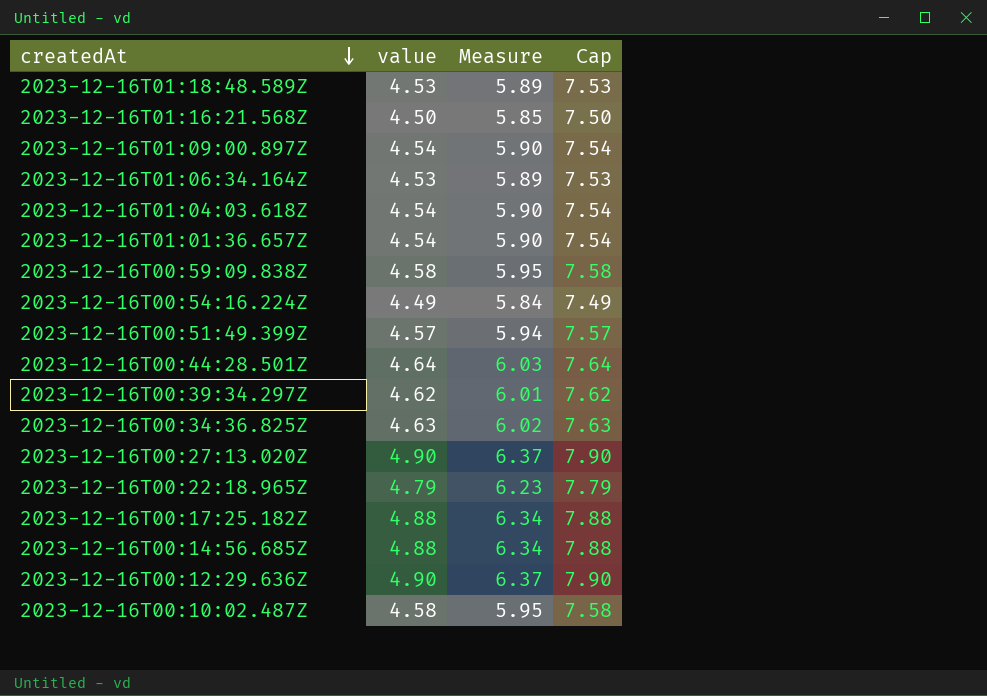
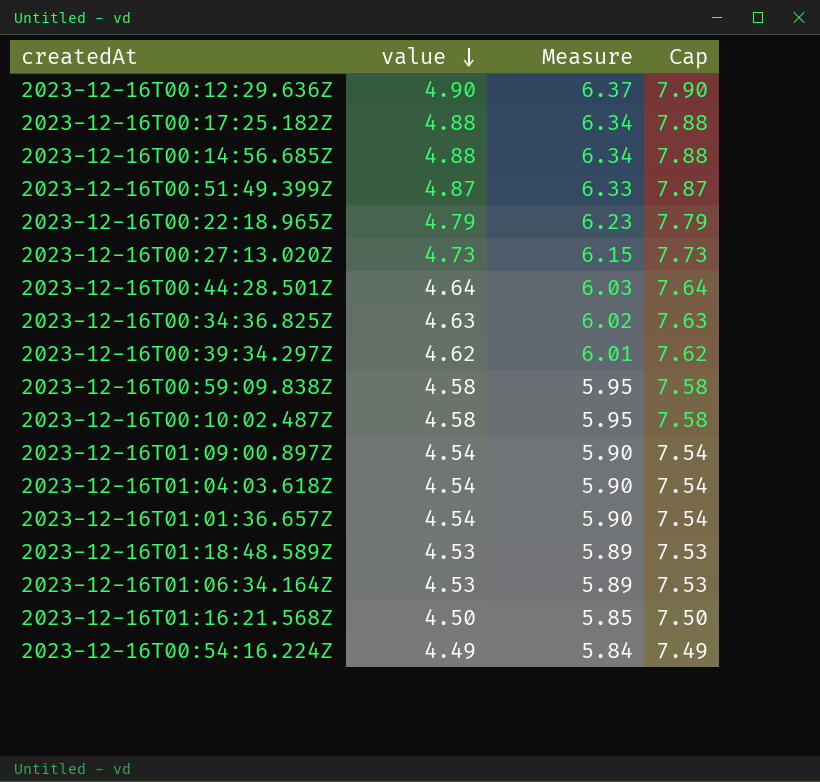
row order: createdAt descending -> value descending
2023-12-16T00:51:49.399Z | value: 4.57 -> 4.87
2023-12-16T00:51:49.399Z | Measure: 5.94 -> 6.33
2023-12-16T00:51:49.399Z | Cap: 7.57 -> 7.87
2023-12-16T00:27:13.020Z | value: 4.90 -> 4.73
2023-12-16T00:27:13.020Z | Measure: 6.37 -> 6.15
2023-12-16T00:27:13.020Z | Cap: 7.90 -> 7.73

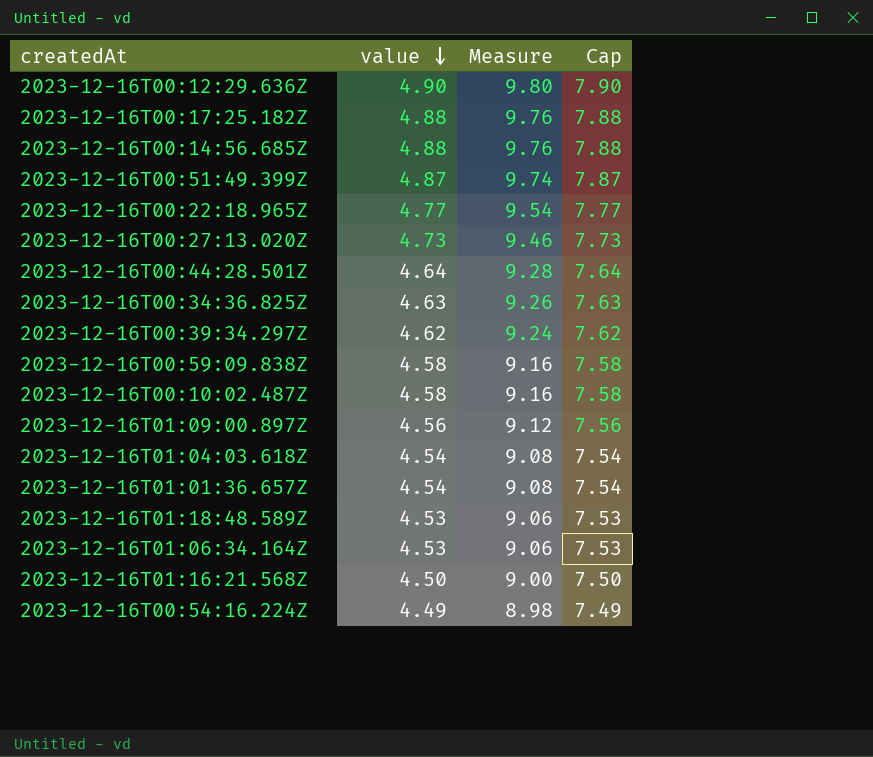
column Measure | formula: [value] * 1.3 -> [value] * 2
2023-12-16T00:22:18.965Z | value: 4.79 -> 4.77
2023-12-16T00:22:18.965Z | Cap: 7.79 -> 7.77
2023-12-16T01:09:00.897Z | value: 4.54 -> 4.56
2023-12-16T01:09:00.897Z | Cap: 7.54 -> 7.56

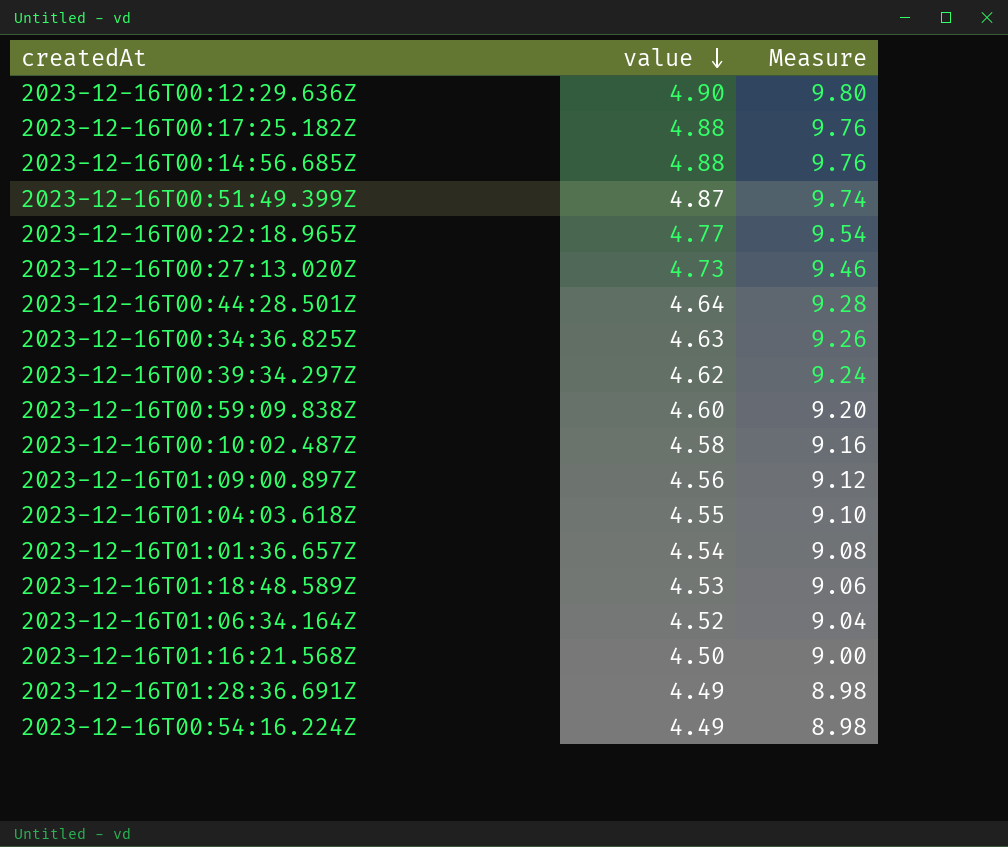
column Cap | formula: [value] + 3 -> none
2023-12-16T00:59:09.838Z | value: 4.58 -> 4.60
2023-12-16T00:59:09.838Z | Measure: 9.16 -> 9.20
2023-12-16T01:04:03.618Z | value: 4.54 -> 4.55
2023-12-16T01:04:03.618Z | Measure: 9.08 -> 9.10
2023-12-16T01:06:34.164Z | value: 4.53 -> 4.52
2023-12-16T01:06:34.164Z | Measure: 9.06 -> 9.04
row 2023-12-16T01:28:36.691Z: none -> 4.49 | 8.98

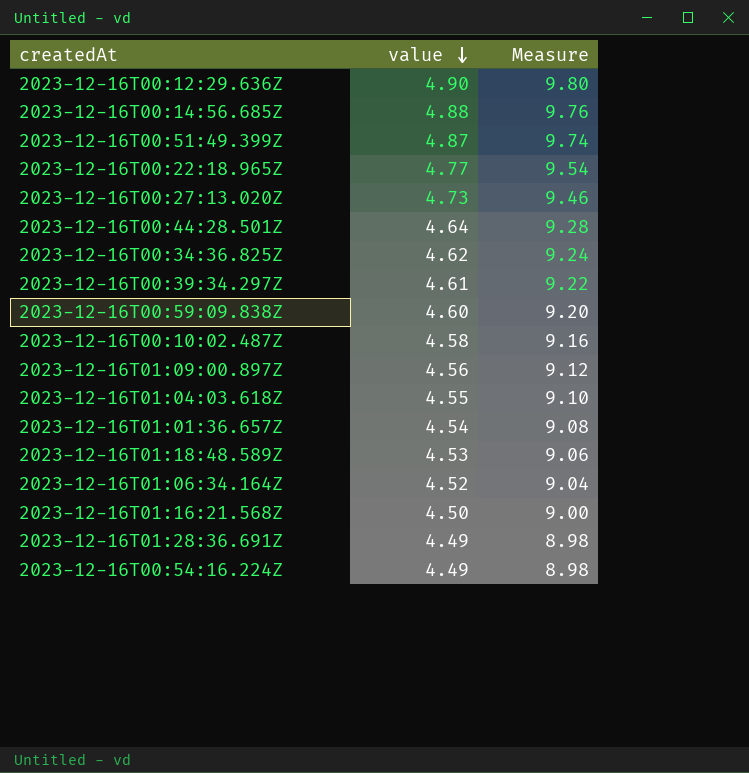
row 2023-12-16T00:17:25.182Z: 4.88 | 9.76 -> none
2023-12-16T00:34:36.825Z | value: 4.63 -> 4.62
2023-12-16T00:34:36.825Z | Measure: 9.26 -> 9.24
2023-12-16T00:39:34.297Z | value: 4.62 -> 4.61
2023-12-16T00:39:34.297Z | Measure: 9.24 -> 9.22

